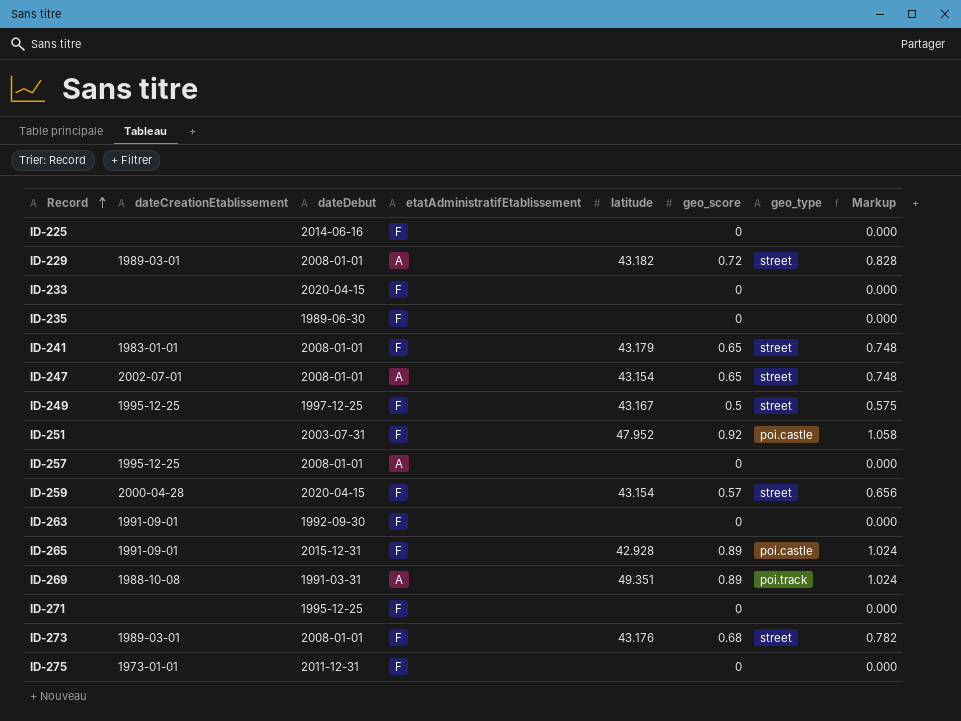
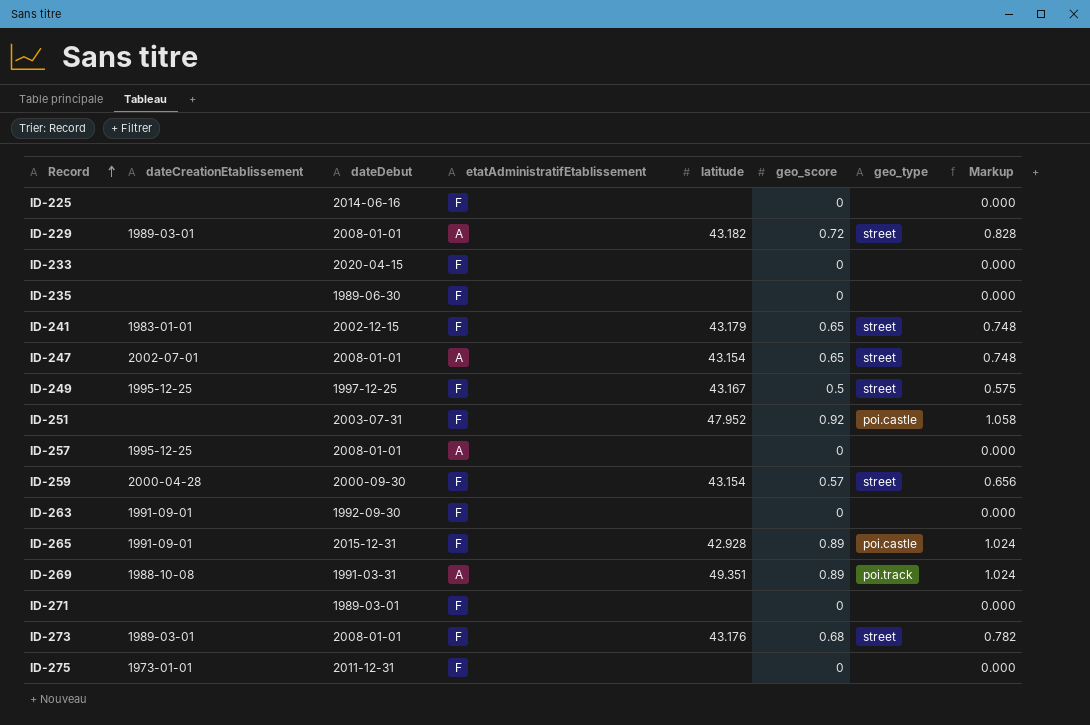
ID-241 | dateDebut: 2008-01-01 -> 2002-12-15
ID-259 | dateDebut: 2020-04-15 -> 2000-09-30
ID-271 | dateDebut: 1995-12-25 -> 1989-03-01

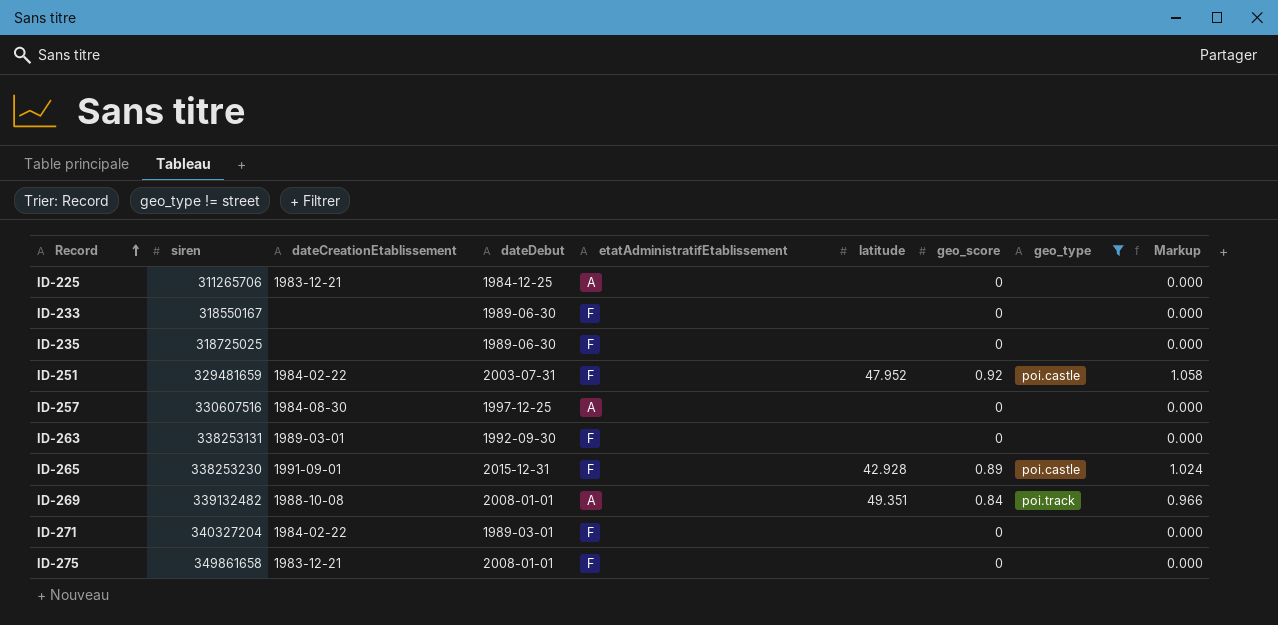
filter: none -> geo_type != street
column siren | position: none -> 2
ID-225 | dateCreationEtablissement: none -> 1983-12-21
ID-225 | dateDebut: 2014-06-16 -> 1984-12-25
ID-225 | etatAdministratifEtablissement: F -> A
ID-233 | dateDebut: 2020-04-15 -> 1989-06-30
ID-251 | dateCreationEtablissement: none -> 1984-02-22
ID-257 | dateCreationEtablissement: 1995-12-25 -> 1984-08-30
ID-257 | dateDebut: 2008-01-01 -> 1997-12-25
ID-263 | dateCreationEtablissement: 1991-09-01 -> 1989-03-01
ID-269 | dateDebut: 1991-03-31 -> 2008-01-01
ID-269 | geo_score: 0.89 -> 0.84
ID-269 | Markup: 1.024 -> 0.966
ID-271 | dateCreationEtablissement: none -> 1984-02-22
ID-275 | dateCreationEtablissement: 1973-01-01 -> 1983-12-21
ID-275 | dateDebut: 2011-12-31 -> 2008-01-01

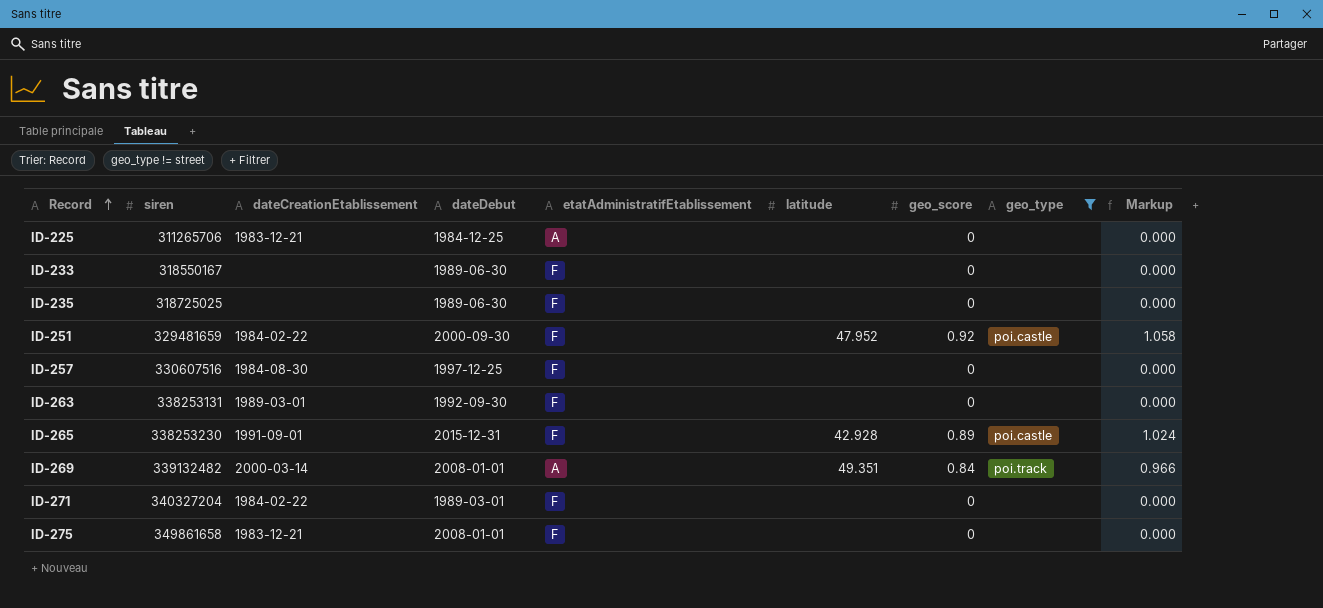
ID-251 | dateDebut: 2003-07-31 -> 2000-09-30
ID-257 | etatAdministratifEtablissement: A -> F
ID-269 | dateCreationEtablissement: 1988-10-08 -> 2000-03-14

